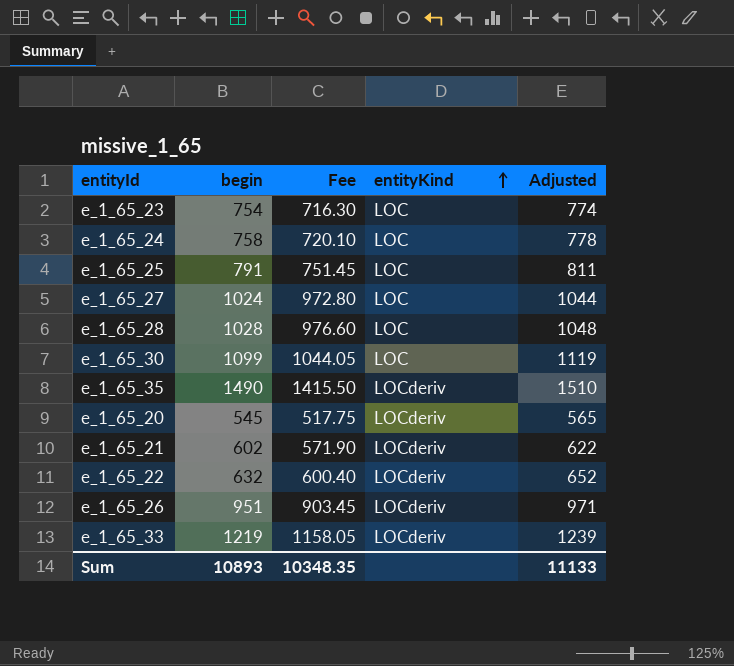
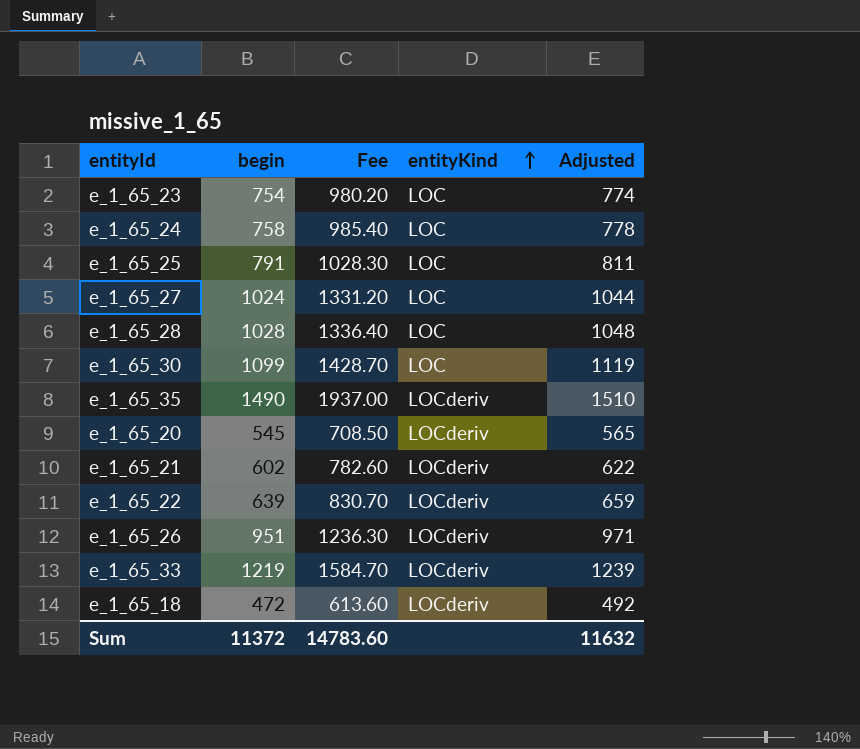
column Fee | formula: [begin] * 0.95 -> [begin] * 1.3
e_1_65_22 | begin: 632 -> 639
e_1_65_22 | Adjusted: 652 -> 659
row e_1_65_18: none -> 472 | 613.60 | LOCderiv | 492
Sum | begin: 10893 -> 11372
Sum | Fee: 10348.35 -> 14783.60
Sum | Adjusted: 11133 -> 11632

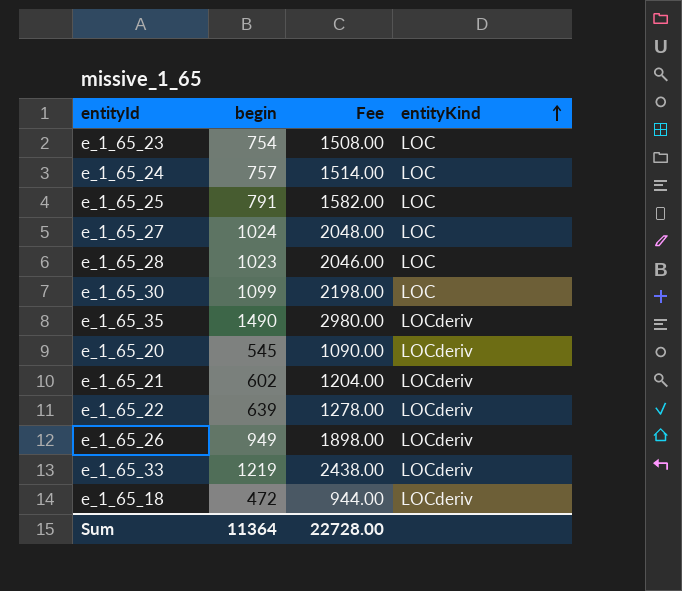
column Adjusted | formula: [begin] + 20 -> none
column Fee | formula: [begin] * 1.3 -> [begin] * 2
e_1_65_24 | begin: 758 -> 757
e_1_65_28 | begin: 1028 -> 1023
e_1_65_26 | begin: 951 -> 949
Sum | begin: 11372 -> 11364
Sum | Fee: 14783.60 -> 22728.00

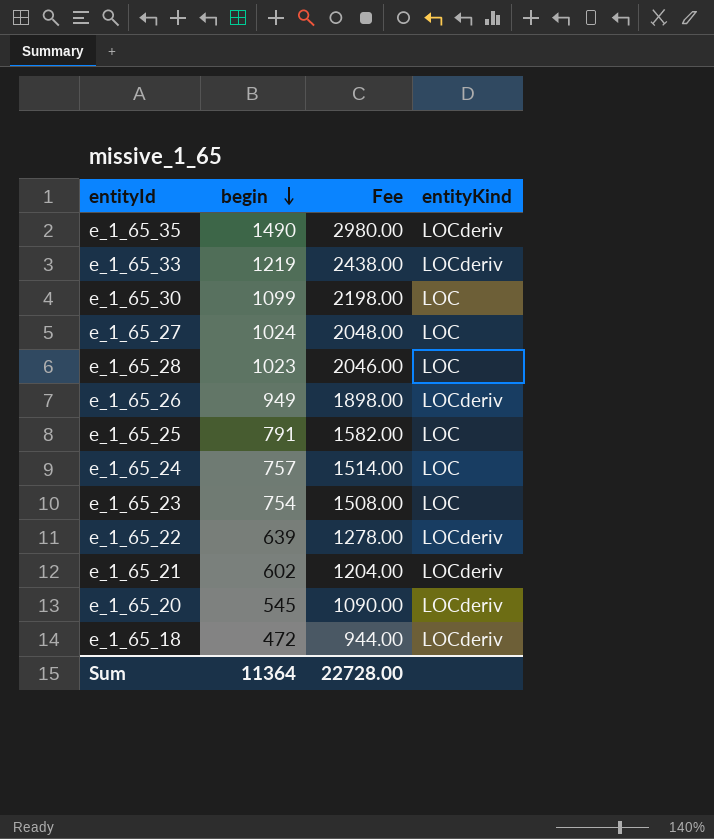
row order: entityKind ascending -> begin descending

